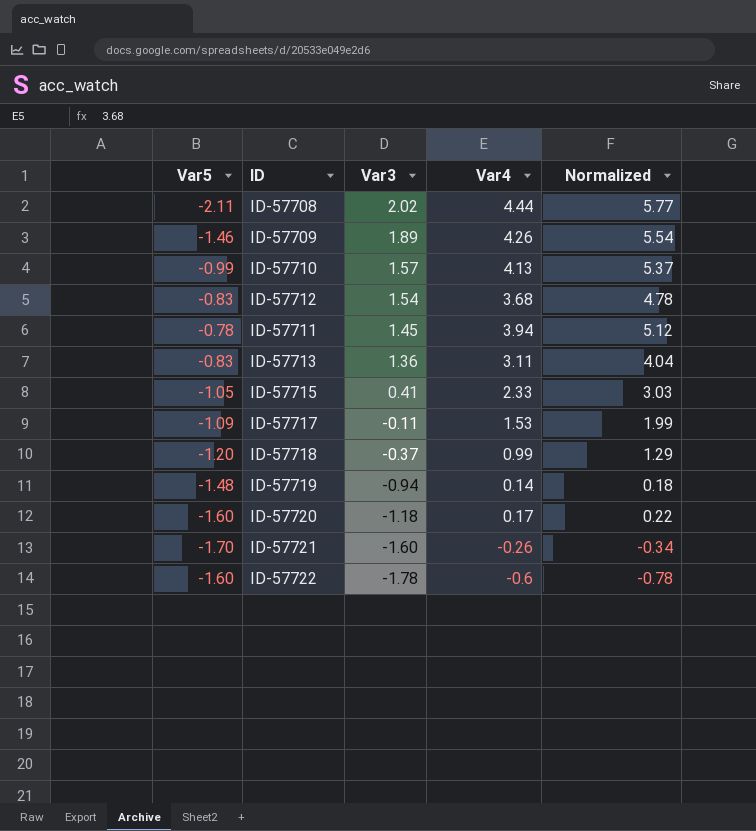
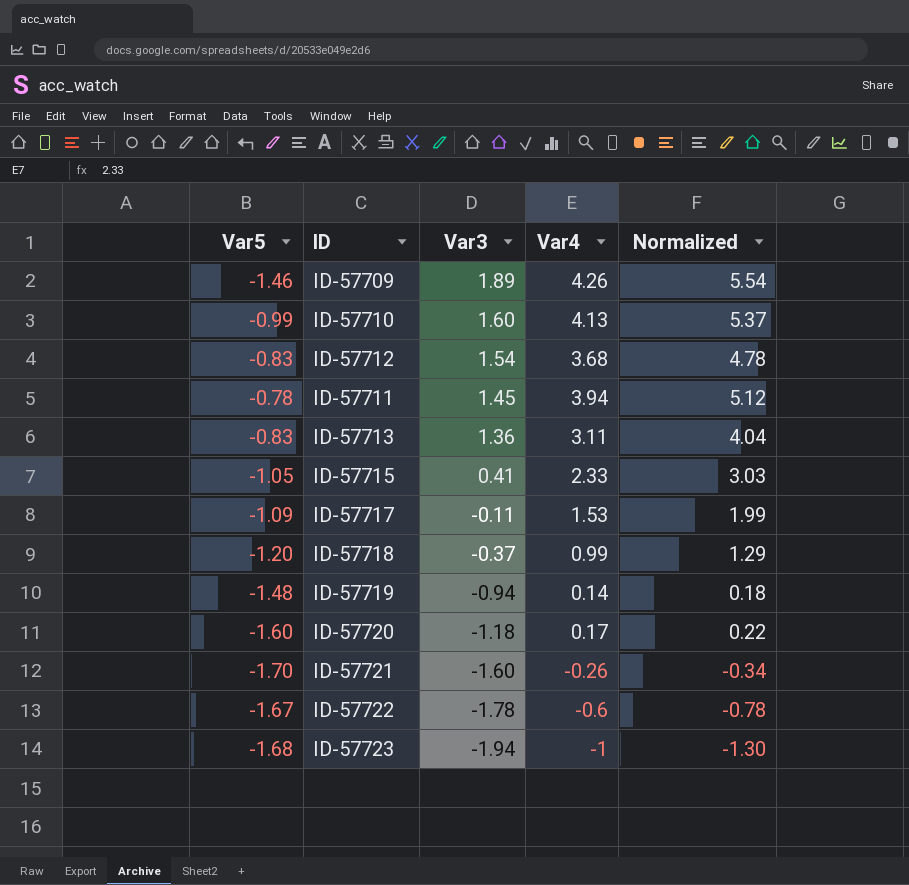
row ID-57708: -2.11 | 2.02 | 4.44 | 5.77 -> none
ID-57710 | Var3: 1.57 -> 1.60
ID-57722 | Var5: -1.60 -> -1.67
row ID-57723: none -> -1.68 | -1.94 | -1 | -1.30

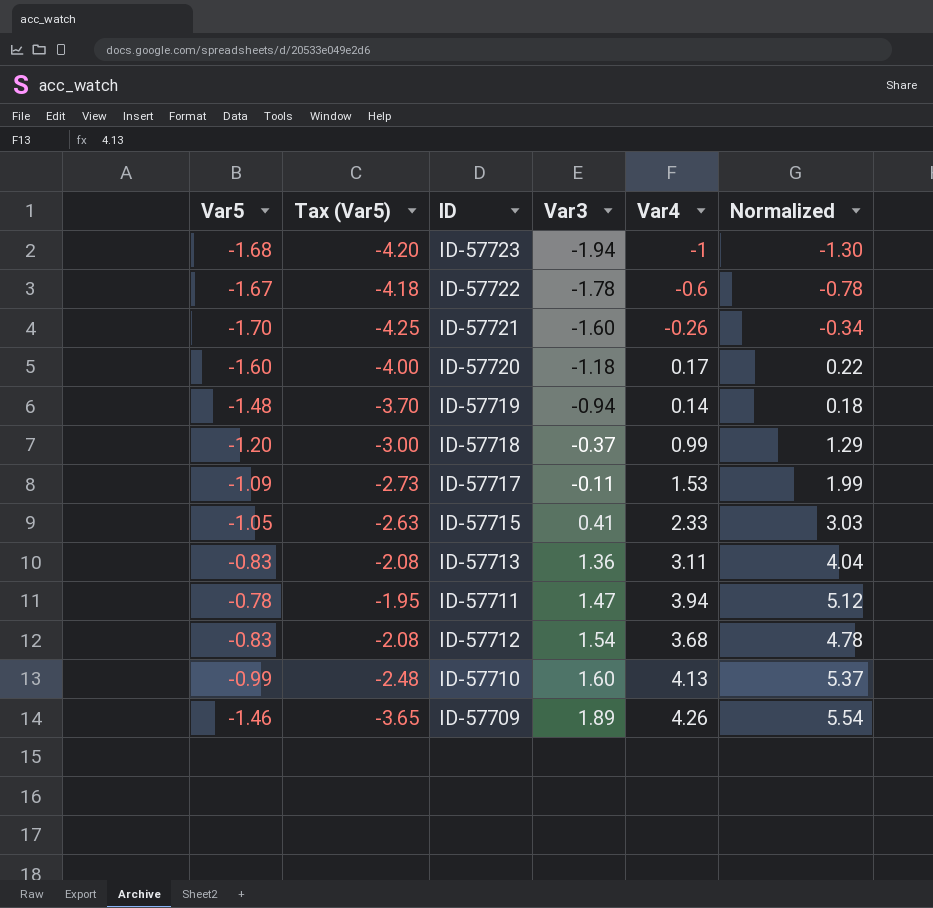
row order: Var3 descending -> Var3 ascending
column Tax (Var5) | formula: none -> [Var5] * 2.5
ID-57711 | Var3: 1.45 -> 1.47

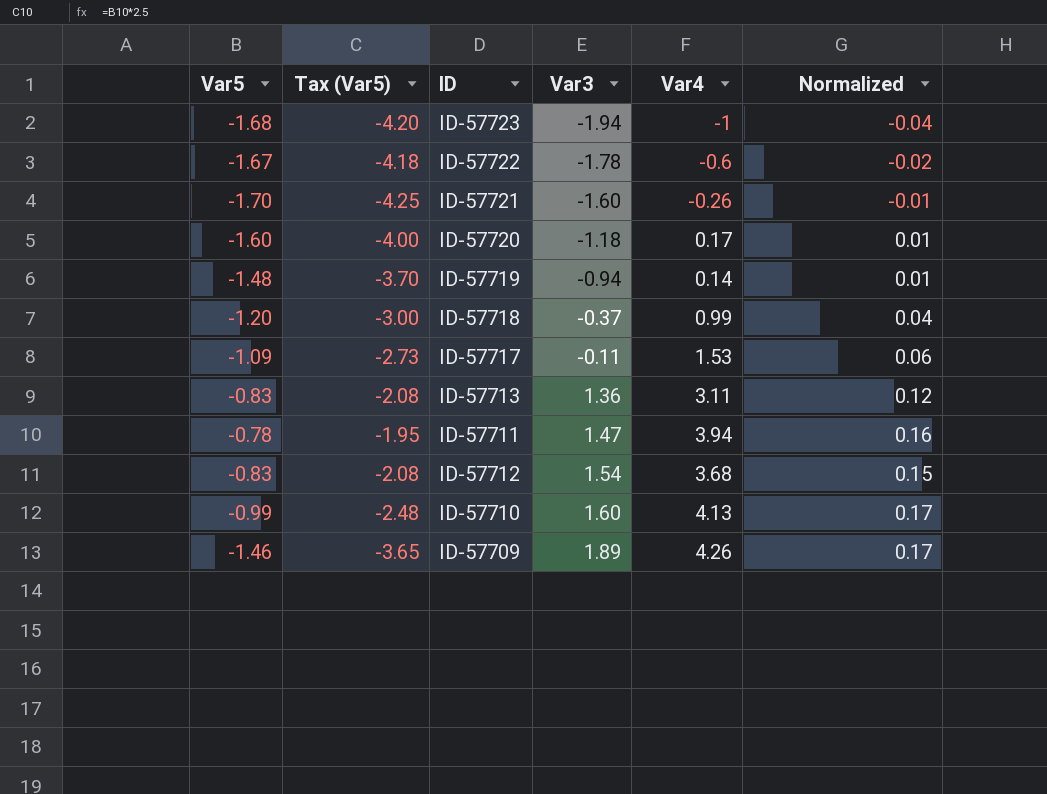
column Normalized | formula: [Var4] * 1.3 -> [Var4] * 0.04
row ID-57715: -1.05 | -2.63 | 0.41 | 2.33 | 3.03 -> none

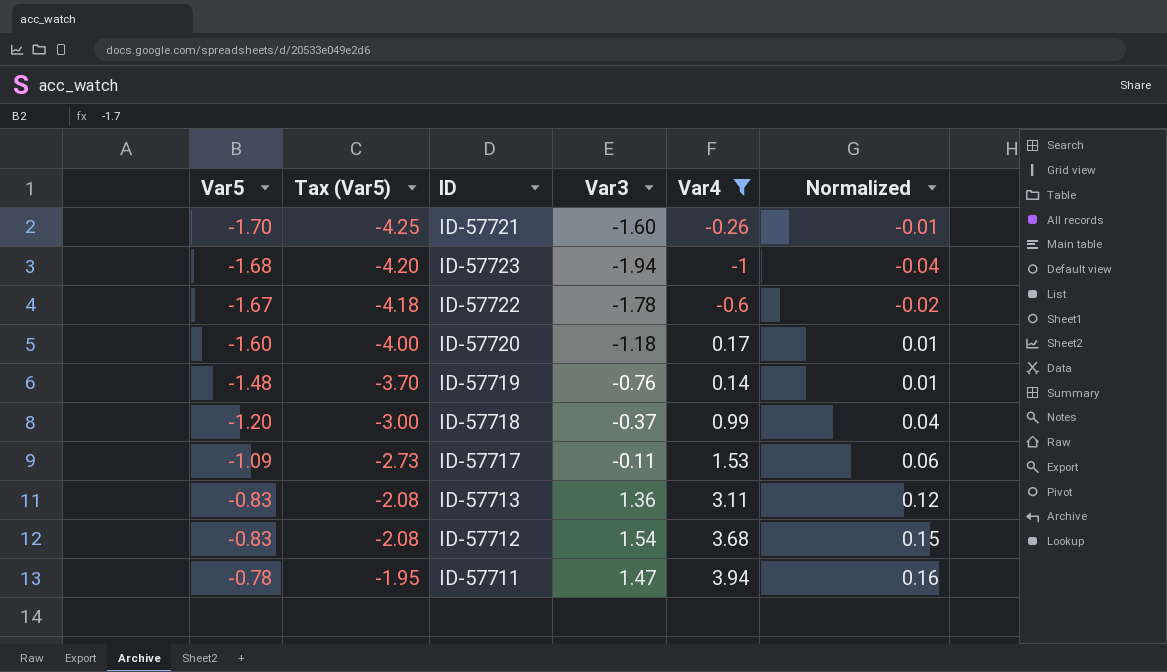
filter: none -> Var4 <= 3.94
row order: Var3 ascending -> Var5 ascending
ID-57719 | Var3: -0.94 -> -0.76

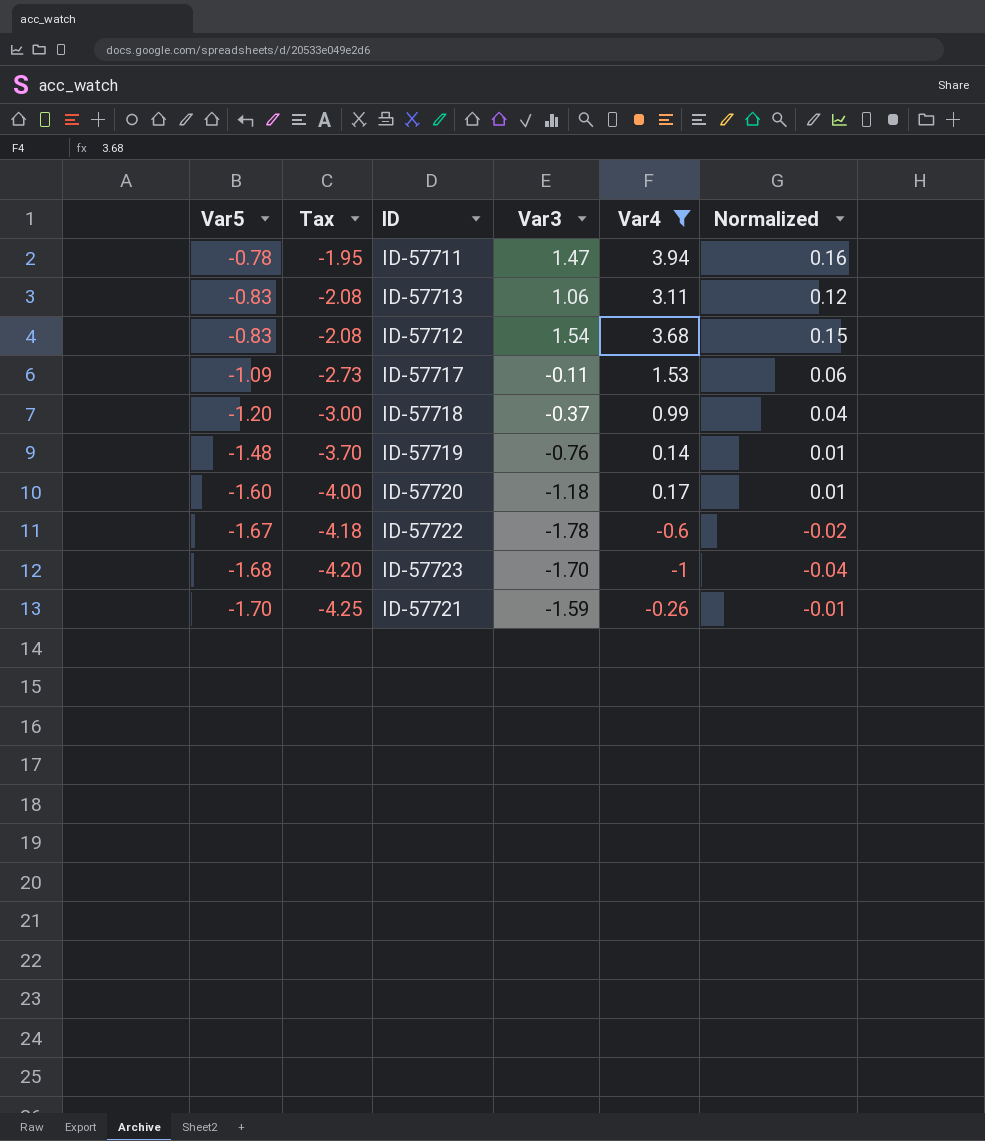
row order: Var5 ascending -> Var5 descending
column name: Tax (Var5) -> Tax
ID-57713 | Var3: 1.36 -> 1.06
ID-57723 | Var3: -1.94 -> -1.70
ID-57721 | Var3: -1.60 -> -1.59

